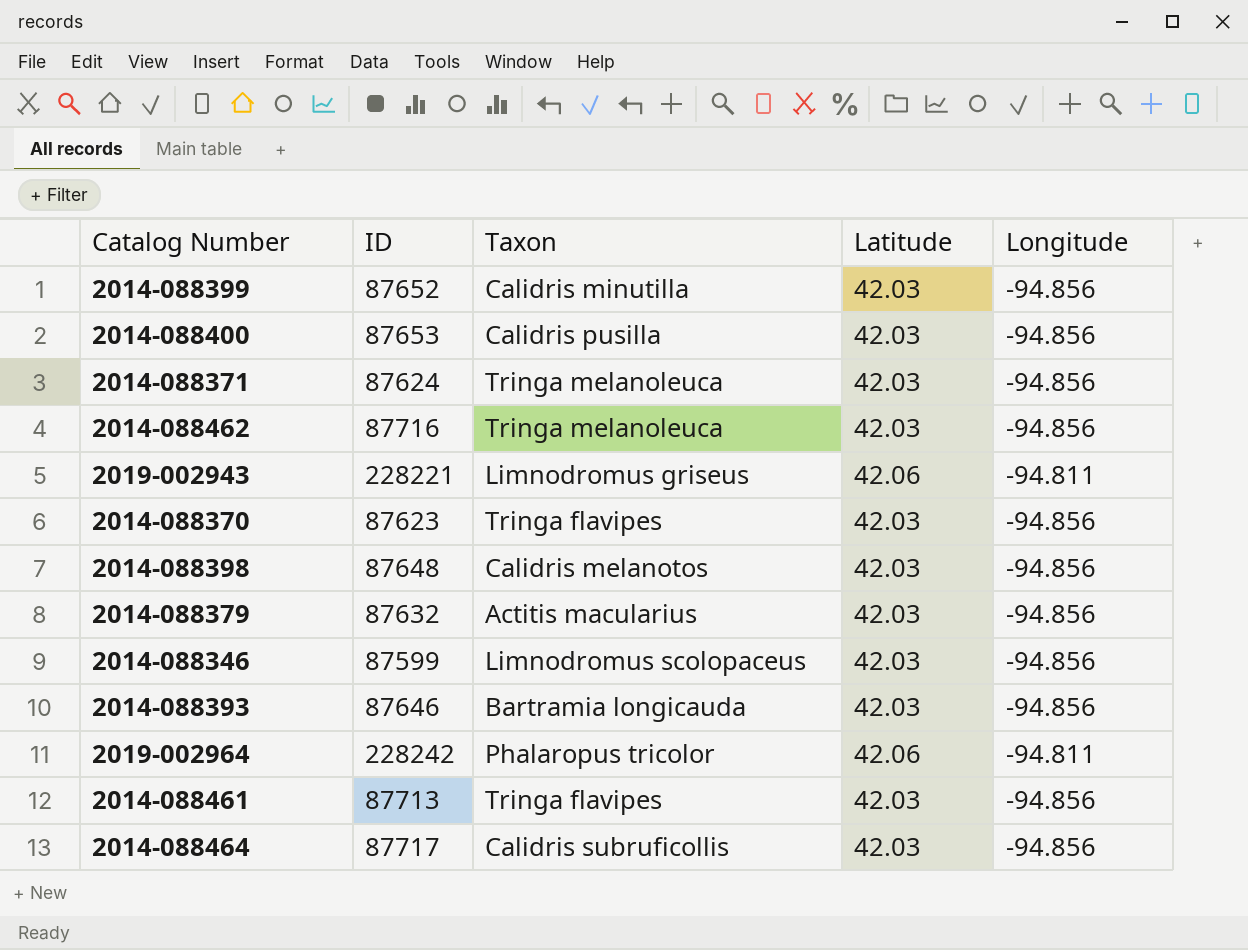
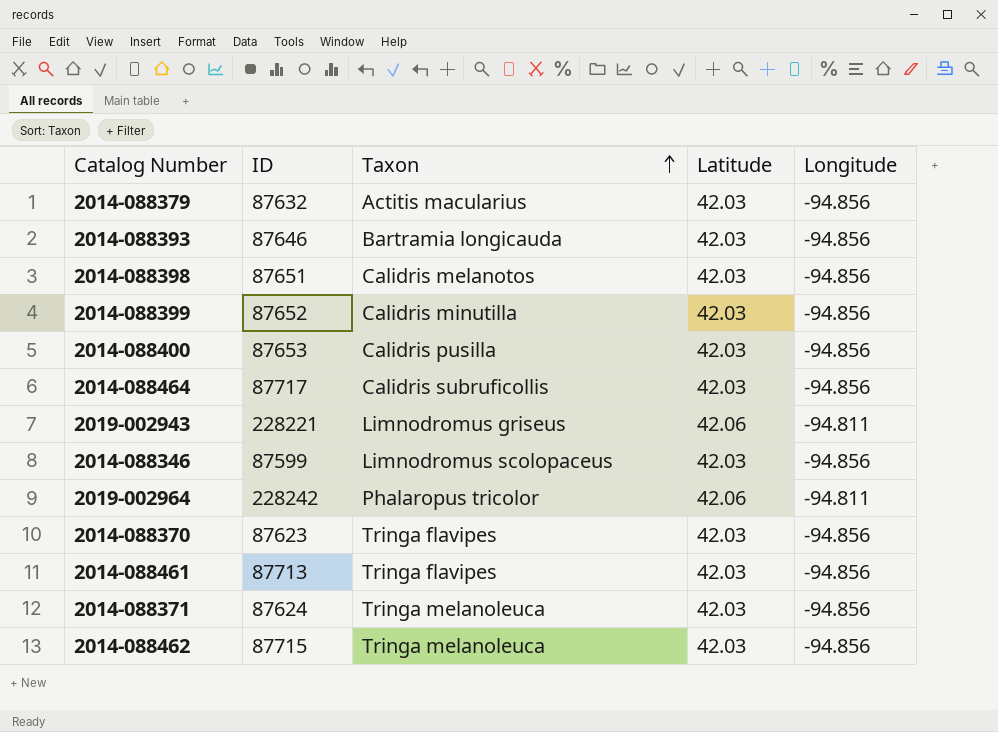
row order: none -> Taxon ascending
2014-088398 | ID: 87648 -> 87651
2014-088462 | ID: 87716 -> 87715

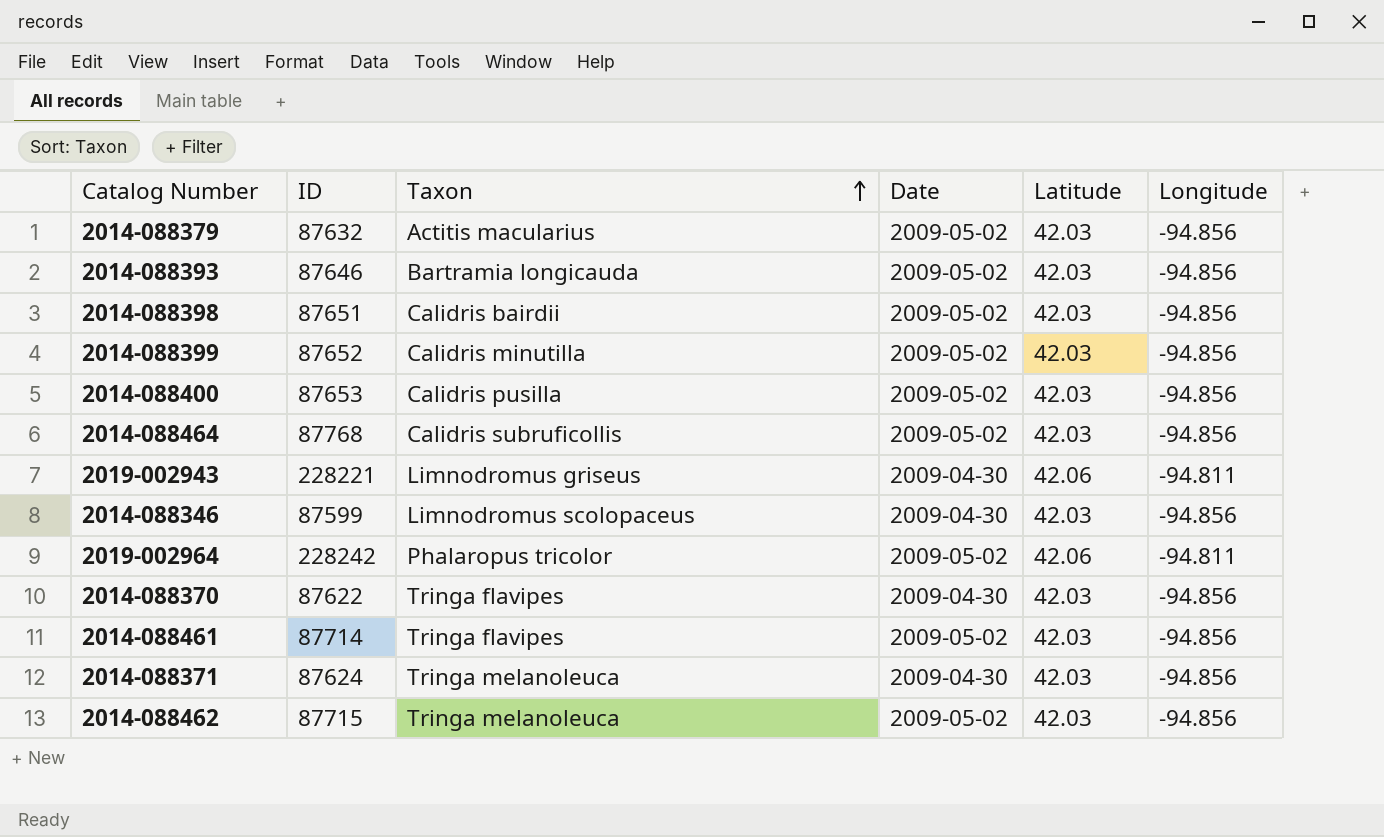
column Date | position: none -> 4
2014-088398 | Taxon: Calidris melanotos -> Calidris bairdii
2014-088464 | ID: 87717 -> 87768
2014-088370 | ID: 87623 -> 87622
2014-088461 | ID: 87713 -> 87714

